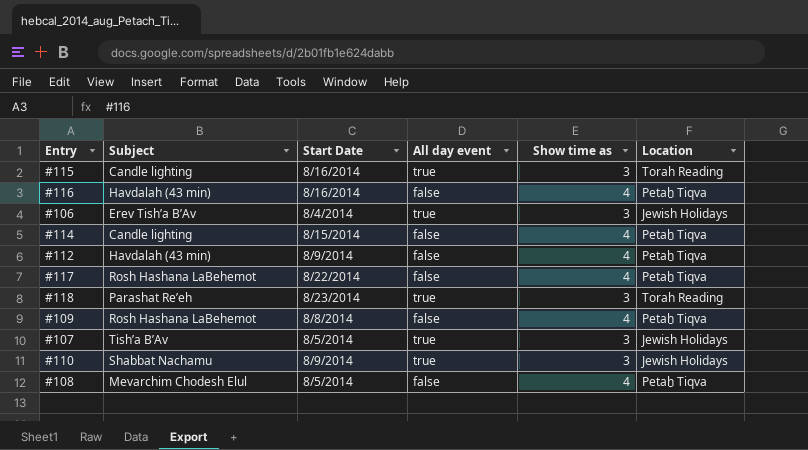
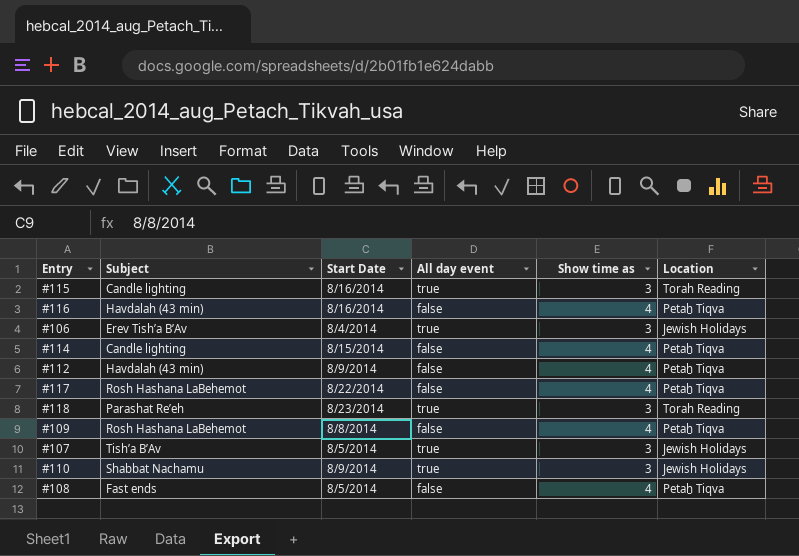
#108 | Subject: Mevarchim Chodesh Elul -> Fast ends

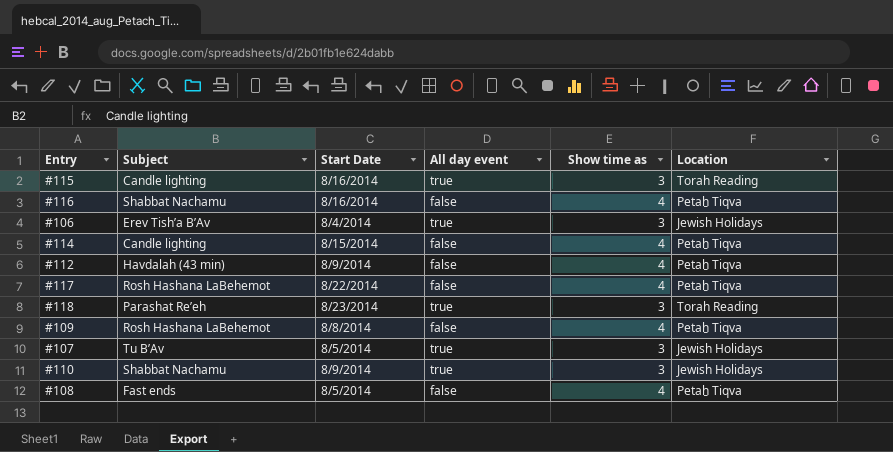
#116 | Subject: Havdalah (43 min) -> Shabbat Nachamu
#107 | Subject: Tish’a B’Av -> Tu B’Av

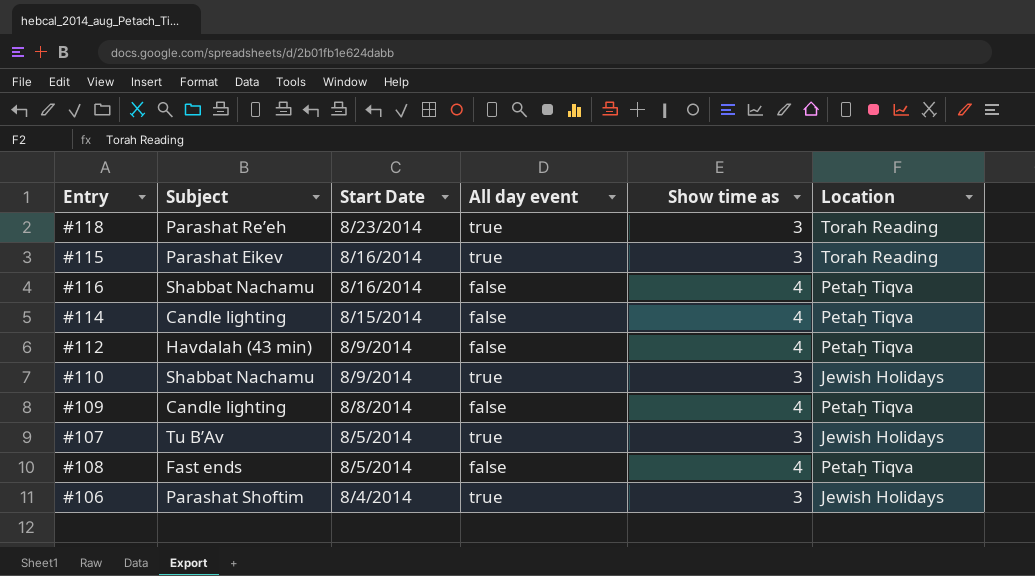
row order: none -> Start Date descending
row #117: Rosh Hashana LaBehemot | 8/22/2014 | false | 4 | Petaẖ Tiqva -> none
#115 | Subject: Candle lighting -> Parashat Eikev
#109 | Subject: Rosh Hashana LaBehemot -> Candle lighting
#106 | Subject: Erev Tish’a B’Av -> Parashat Shoftim

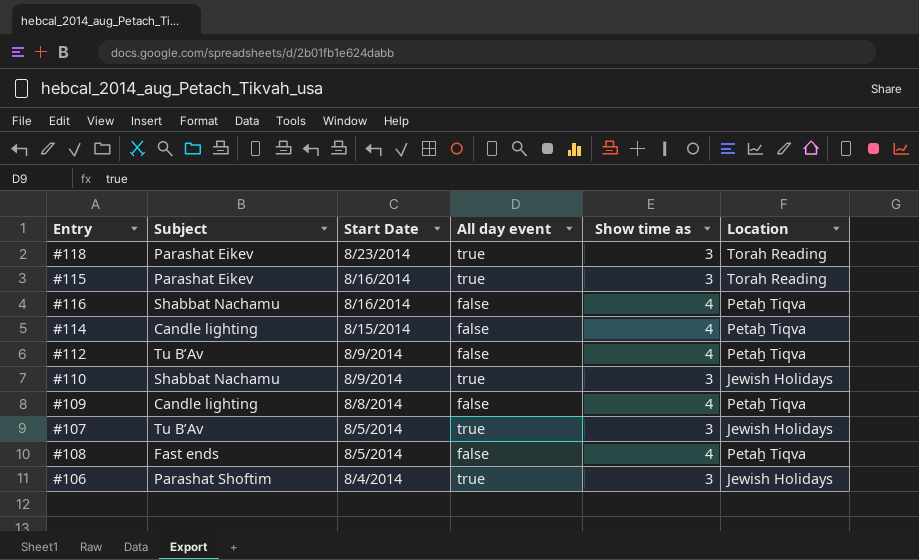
#118 | Subject: Parashat Re’eh -> Parashat Eikev
#112 | Subject: Havdalah (43 min) -> Tu B’Av

